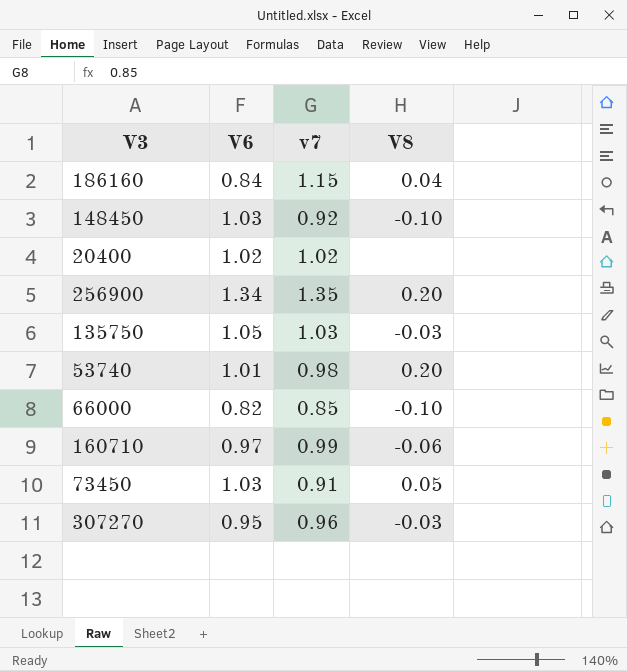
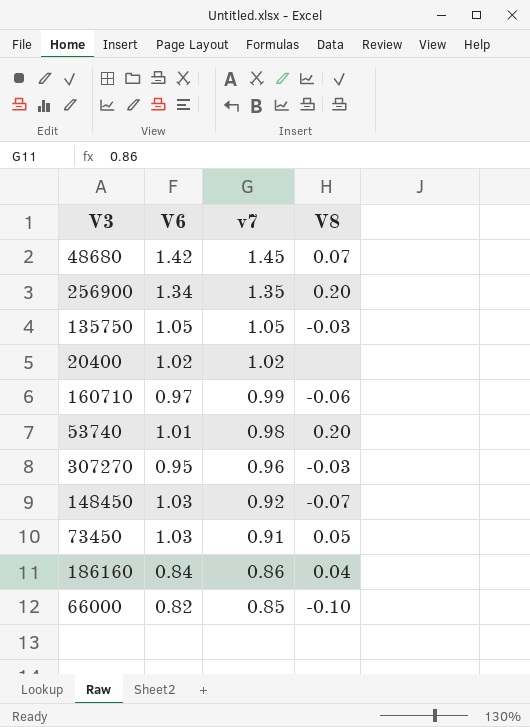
row order: none -> v7 descending
row 48680: none -> 1.42 | 1.45 | 0.07
135750 | v7: 1.03 -> 1.05
148450 | V8: -0.10 -> -0.07
186160 | v7: 1.15 -> 0.86

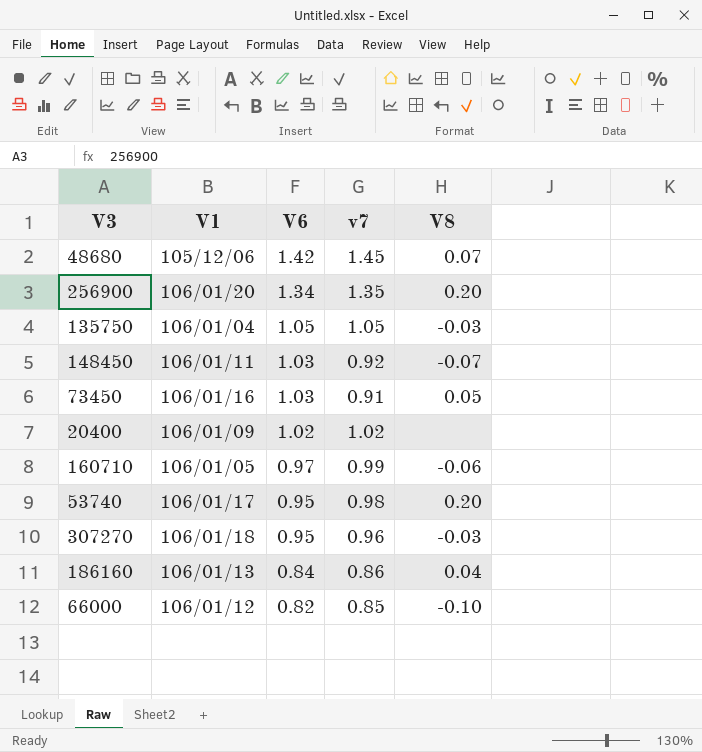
row order: v7 descending -> V6 descending
column V1 | position: none -> 2
53740 | V6: 1.01 -> 0.95

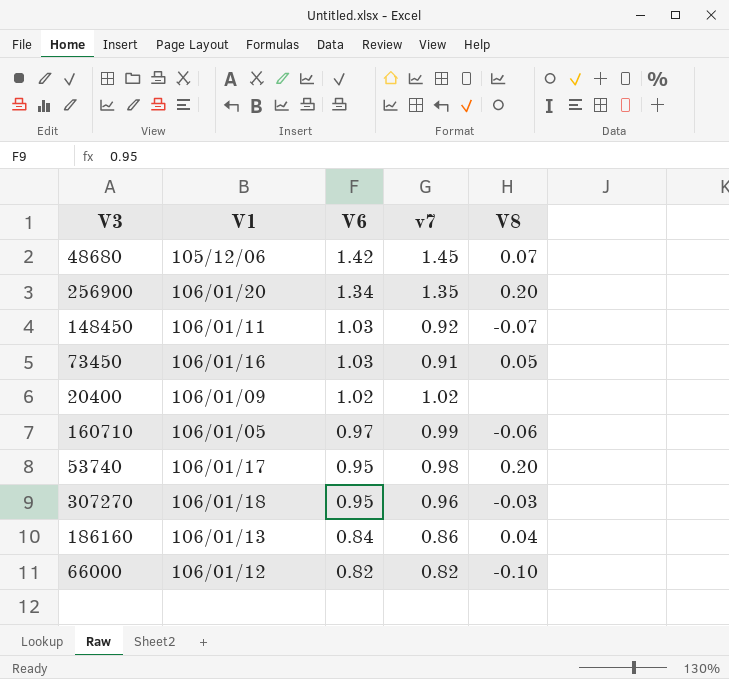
row 135750: 106/01/04 | 1.05 | 1.05 | -0.03 -> none
66000 | v7: 0.85 -> 0.82

